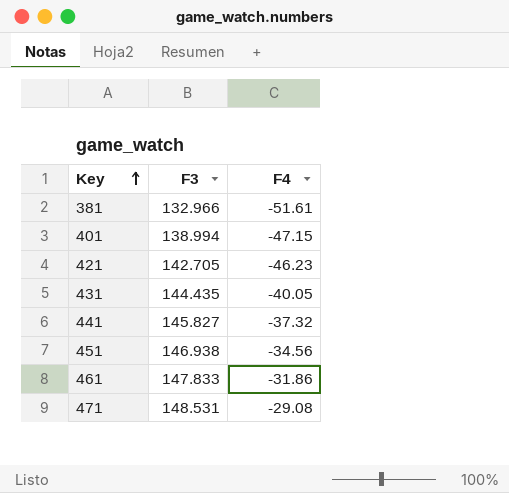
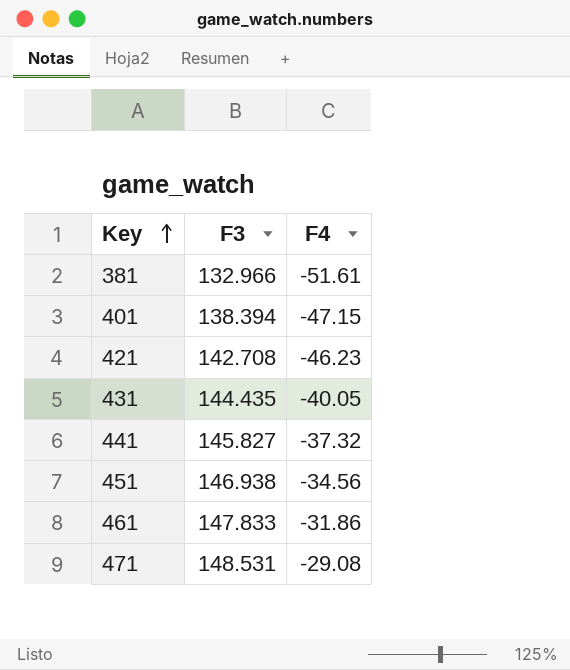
401 | F3: 138.994 -> 138.394
421 | F3: 142.705 -> 142.708

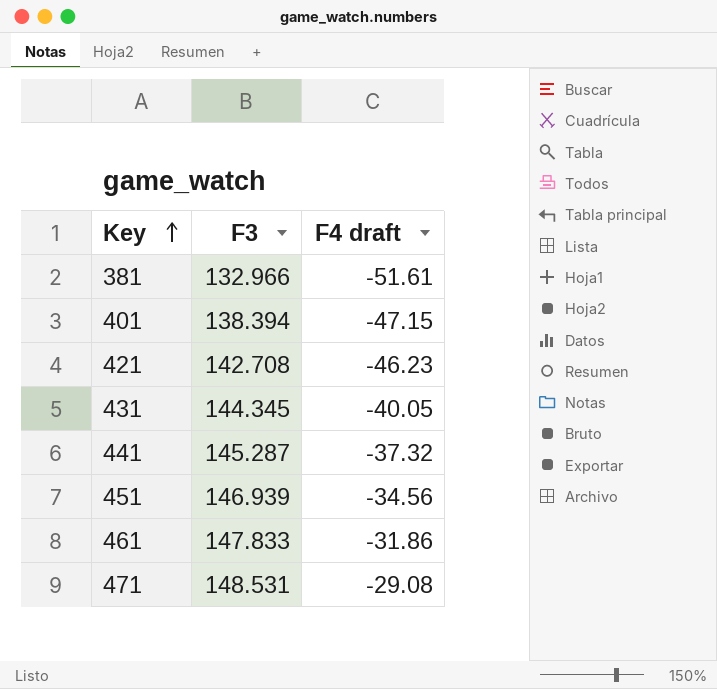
column name: F4 -> F4 draft
431 | F3: 144.435 -> 144.345
441 | F3: 145.827 -> 145.287
451 | F3: 146.938 -> 146.939

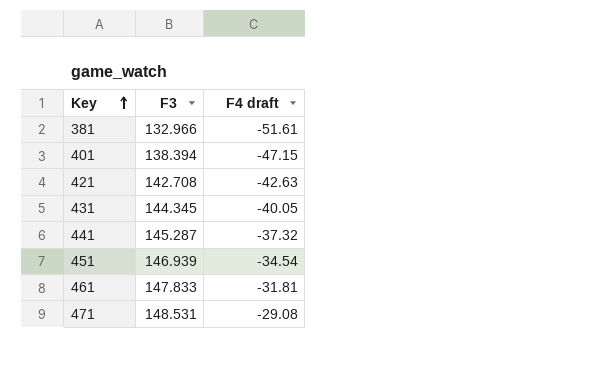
421 | F4 draft: -46.23 -> -42.63
451 | F4 draft: -34.56 -> -34.54
461 | F4 draft: -31.86 -> -31.81

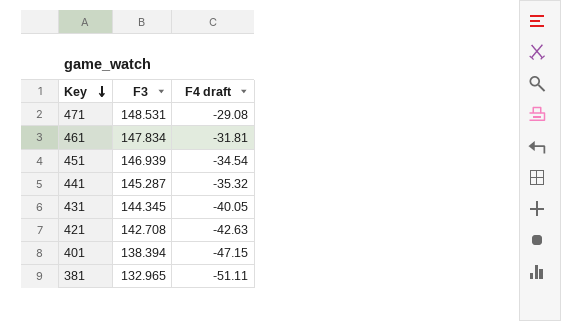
row order: Key ascending -> Key descending
461 | F3: 147.833 -> 147.834
441 | F4 draft: -37.32 -> -35.32
381 | F3: 132.966 -> 132.965
381 | F4 draft: -51.61 -> -51.11

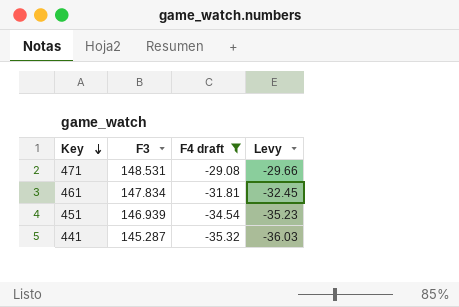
filter: none -> F4 draft >= -35.32
column Levy | formula: none -> [F4 draft] * 1.02

